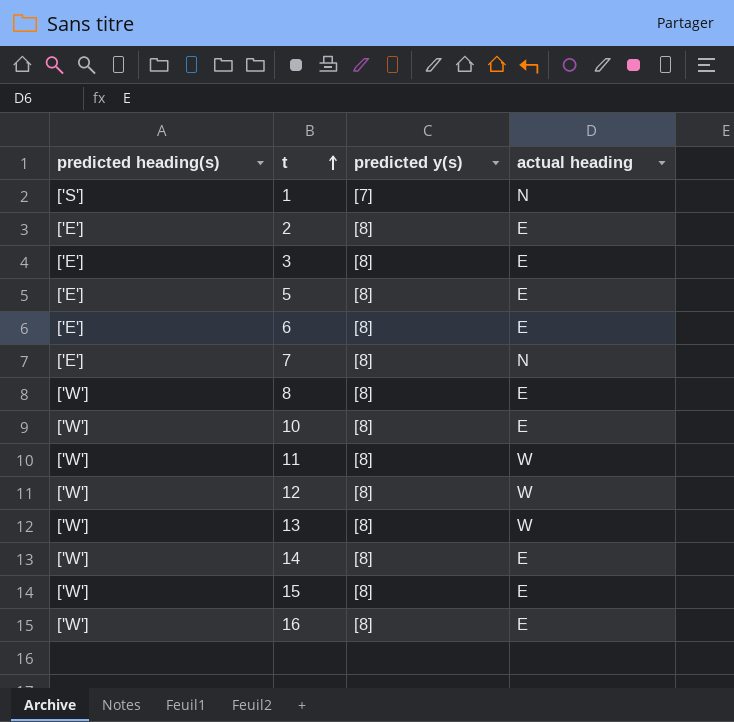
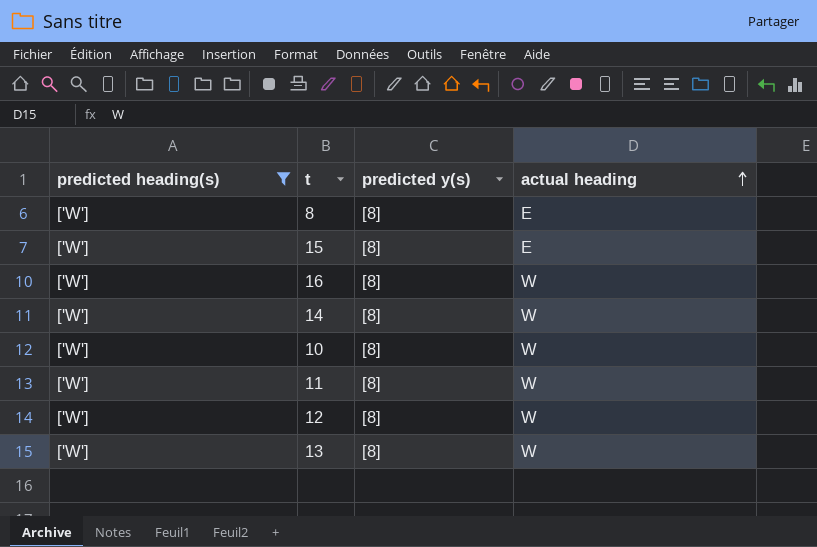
filter: none -> predicted heading(s) = ['W']
row order: t ascending -> actual heading ascending
16 | actual heading: E -> W
14 | actual heading: E -> W
10 | actual heading: E -> W

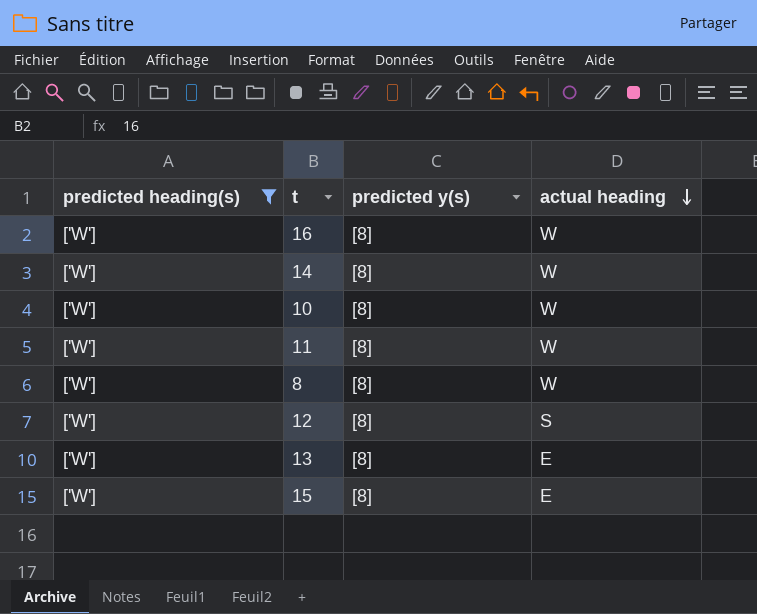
row order: actual heading ascending -> actual heading descending
8 | actual heading: E -> W
12 | actual heading: W -> S
13 | actual heading: W -> E

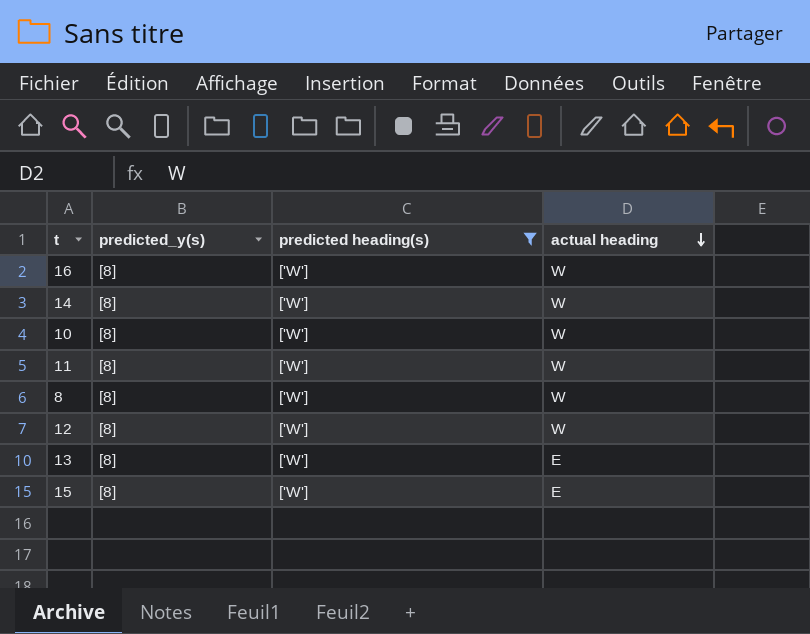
column name: predicted y(s) -> predicted_y(s)
column predicted heading(s) | position: 1 -> 3
12 | actual heading: S -> W

